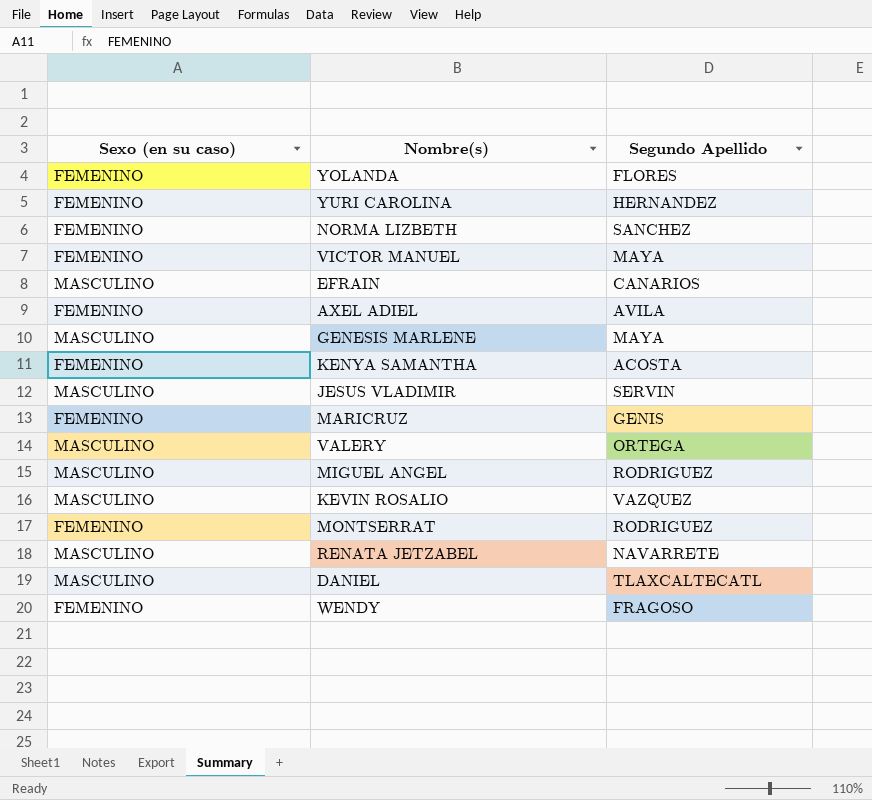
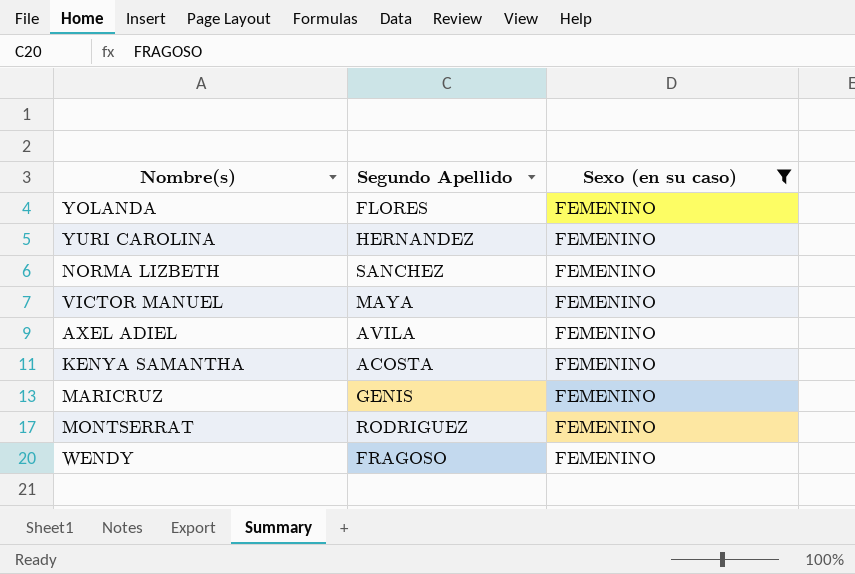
filter: none -> Sexo (en su caso) = FEMENINO
column Sexo (en su caso) | position: 1 -> 3

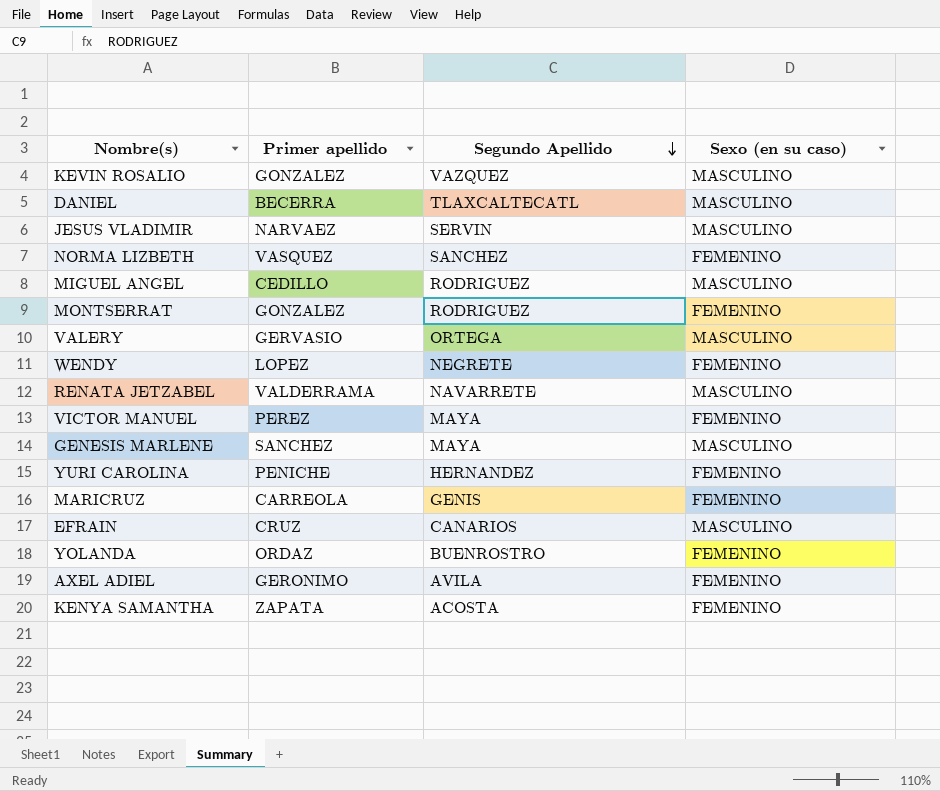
filter: Sexo (en su caso) = FEMENINO -> none
row order: none -> Segundo Apellido descending
column Primer apellido | position: none -> 2
WENDY | Segundo Apellido: FRAGOSO -> NEGRETE
YOLANDA | Segundo Apellido: FLORES -> BUENROSTRO

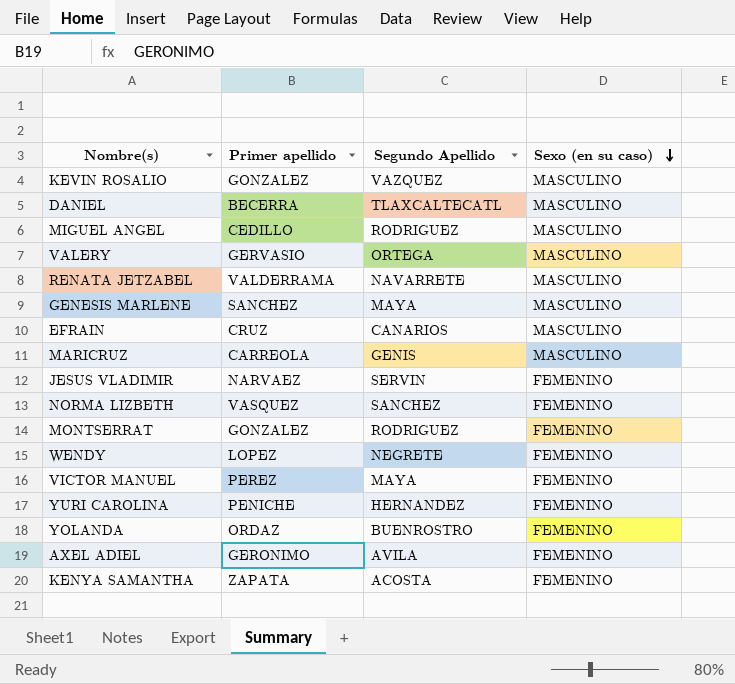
row order: Segundo Apellido descending -> Sexo (en su caso) descending
MARICRUZ | Sexo (en su caso): FEMENINO -> MASCULINO
JESUS VLADIMIR | Sexo (en su caso): MASCULINO -> FEMENINO

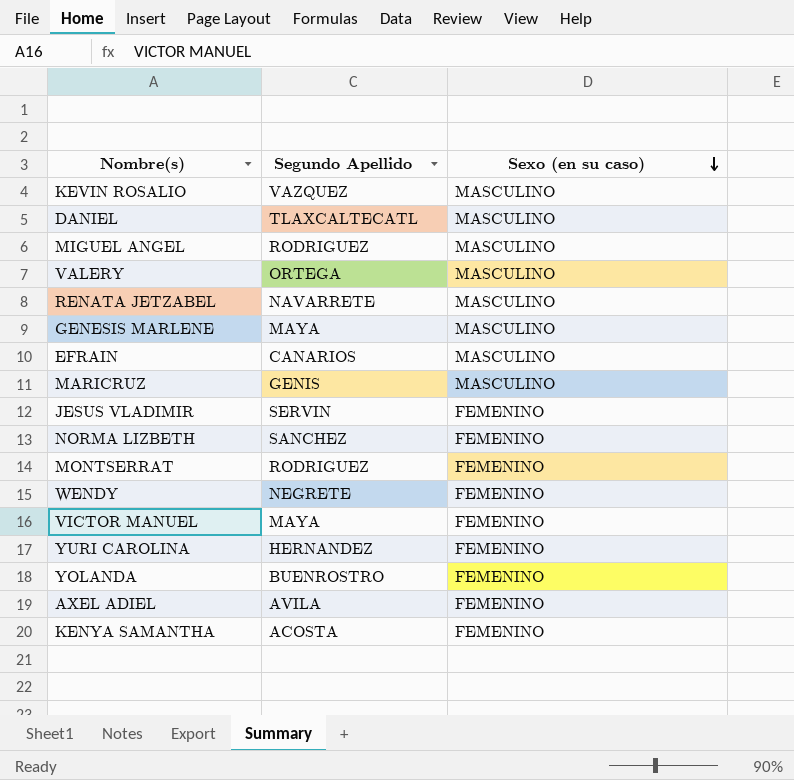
column Primer apellido | position: 2 -> none

